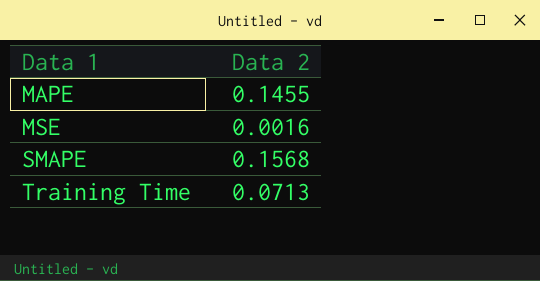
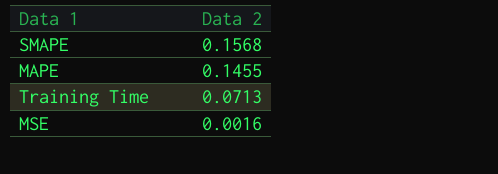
row order: Data 1 ascending -> Data 2 descending

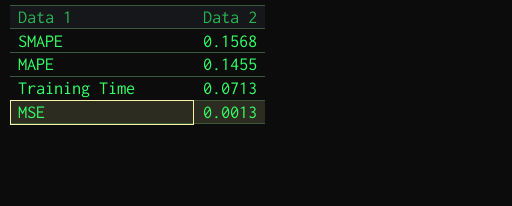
MSE | Data 2: 0.0016 -> 0.0013

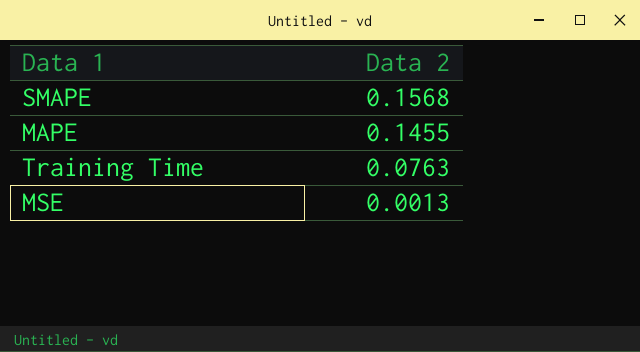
Training Time | Data 2: 0.0713 -> 0.0763

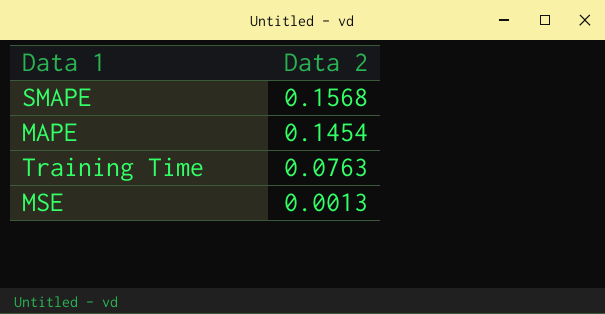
MAPE | Data 2: 0.1455 -> 0.1454

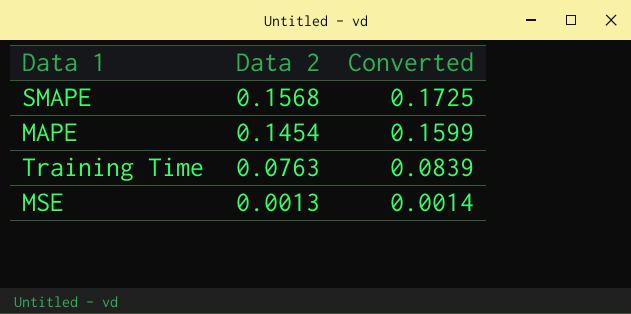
column Converted | formula: none -> [Data 2] * 1.1

